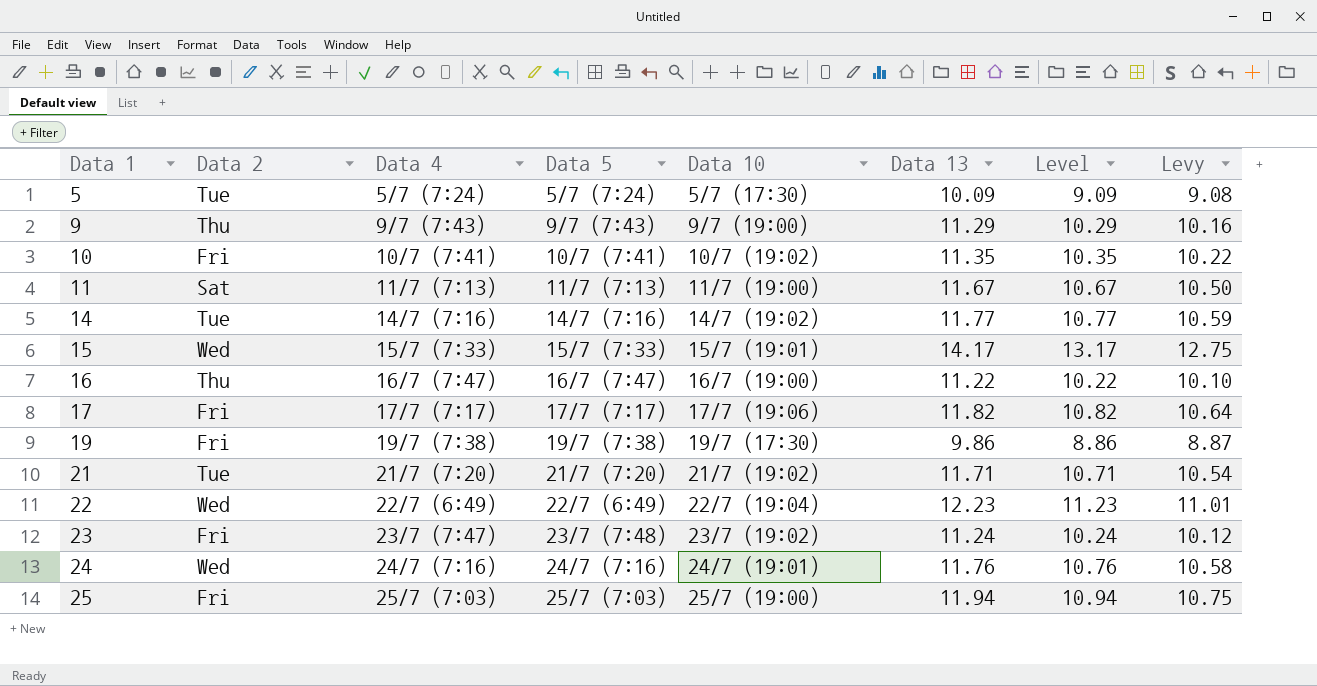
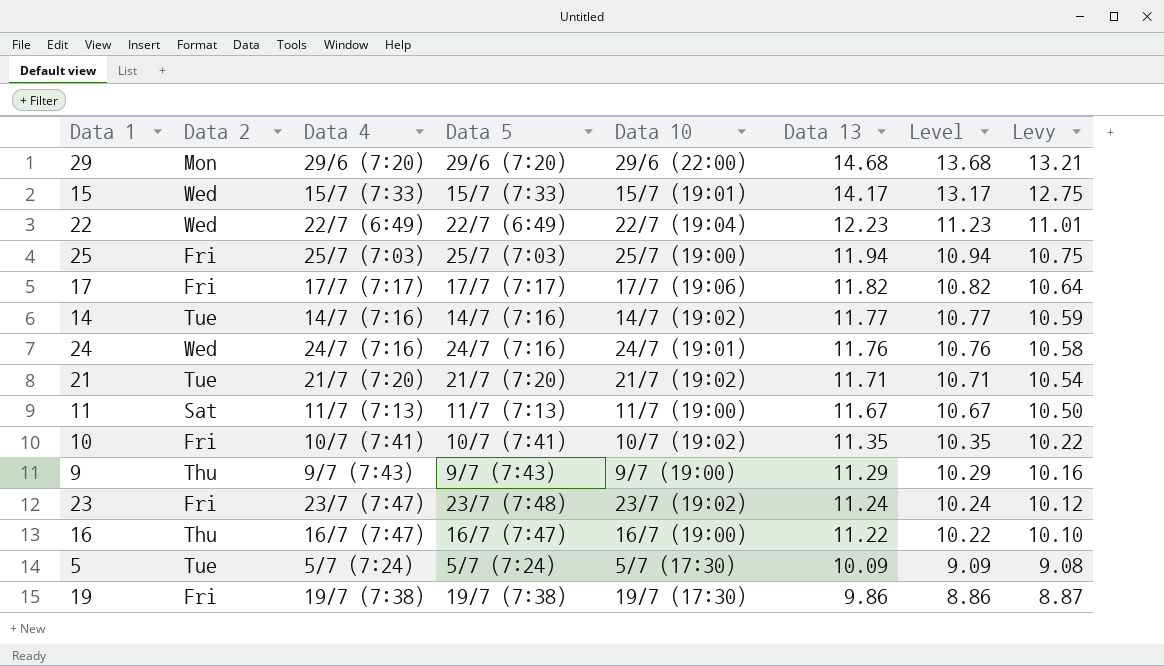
row order: Data 1 ascending -> Data 13 descending
row 29: none -> Mon | 29/6 (7:20) | 29/6 (7:20) | 29/6 (22:00) | 14.68 | 13.68 | 13.21

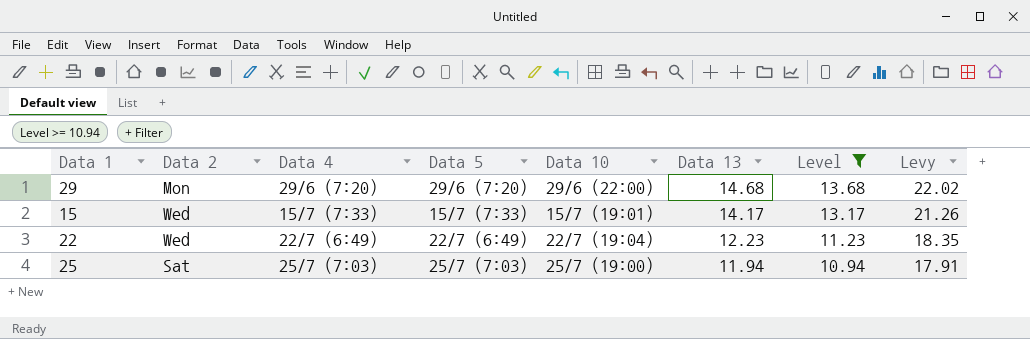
filter: none -> Level >= 10.94
column Levy | formula: [Data 13] * 0.9 -> [Data 13] * 1.5
25 | Data 2: Fri -> Sat

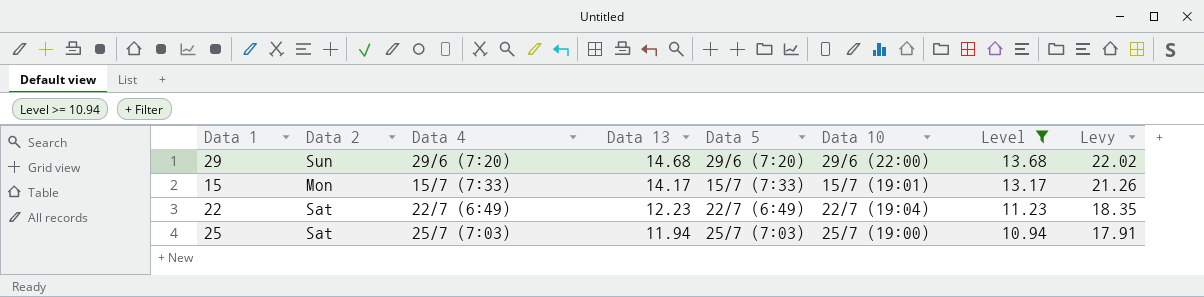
column Data 13 | position: 6 -> 4
29 | Data 2: Mon -> Sun
15 | Data 2: Wed -> Mon
22 | Data 2: Wed -> Sat

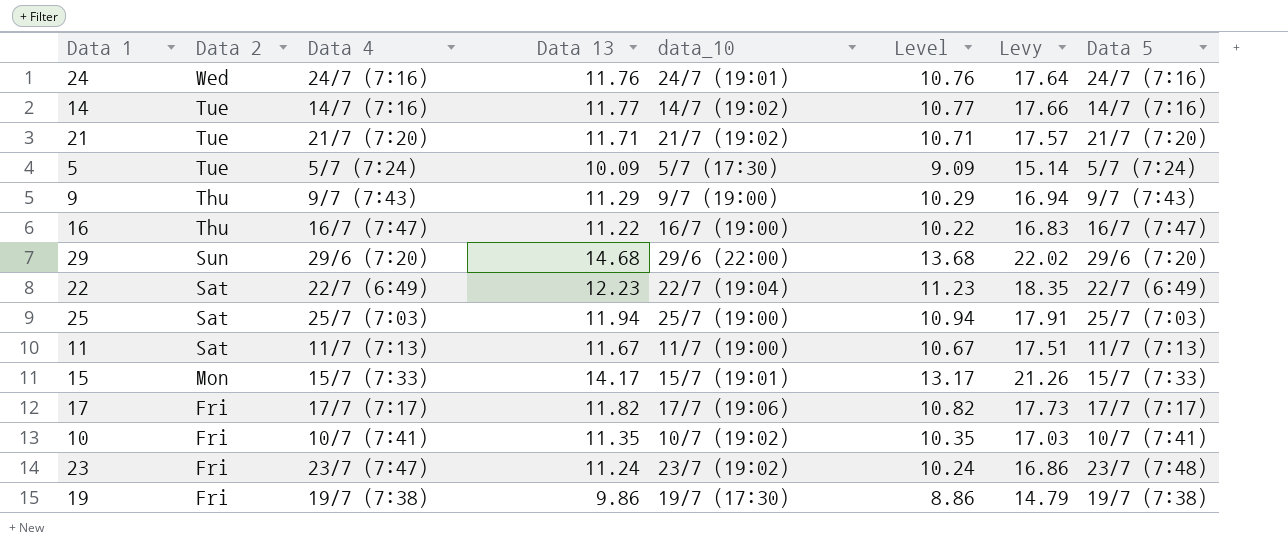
filter: Level >= 10.94 -> none
row order: Data 13 descending -> Data 2 descending
column name: Data 10 -> data_10
column Data 5 | position: 5 -> 8

